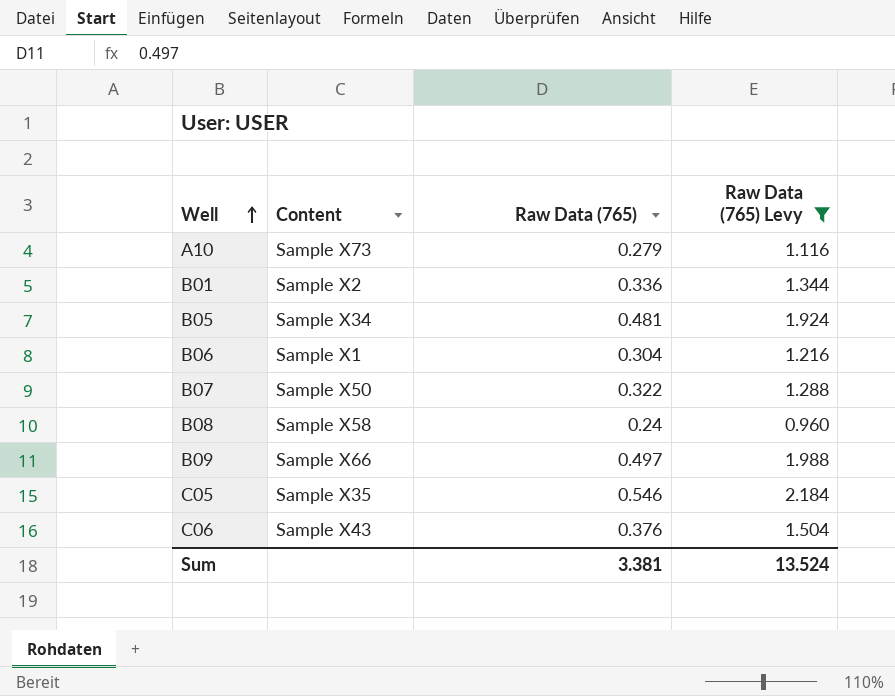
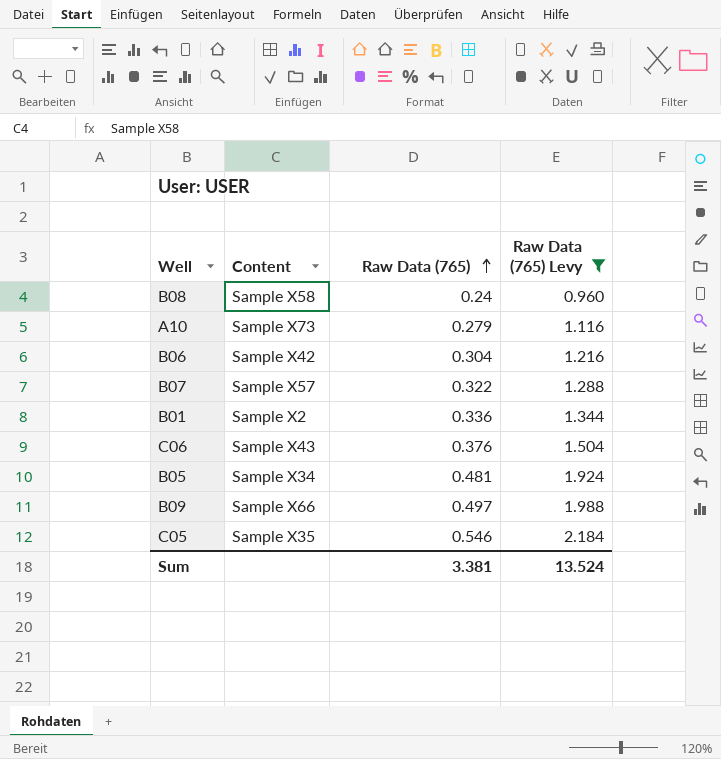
row order: Well ascending -> Raw Data (765) ascending
B06 | Content: Sample X1 -> Sample X42
B07 | Content: Sample X50 -> Sample X57

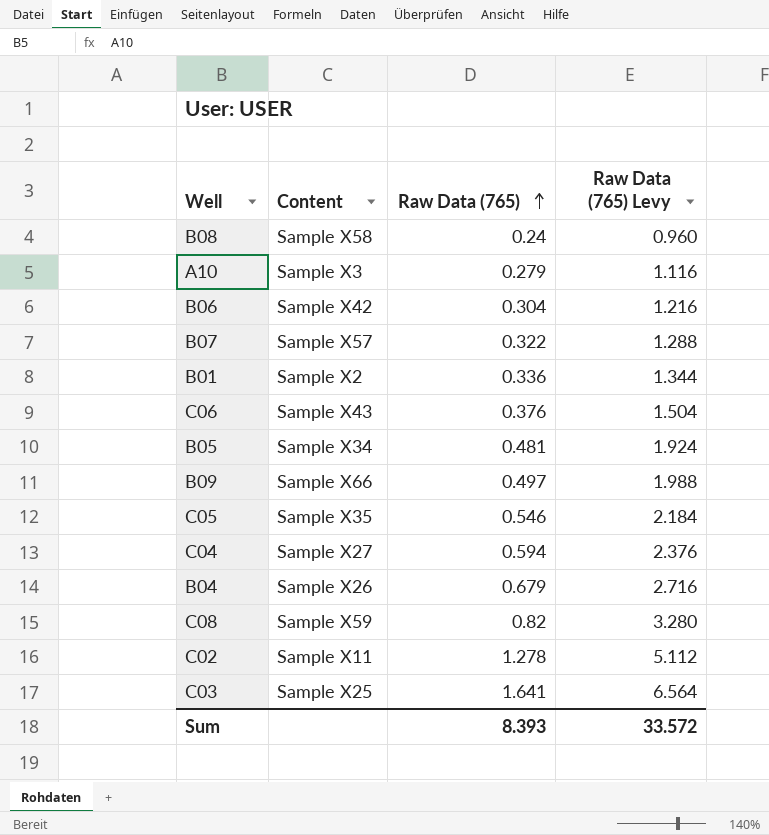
filter: Raw Data (765) Levy <= 2.184 -> none
A10 | Content: Sample X73 -> Sample X3
Sum | Raw Data (765): 3.381 -> 8.393
Sum | Raw Data (765) Levy: 13.524 -> 33.572

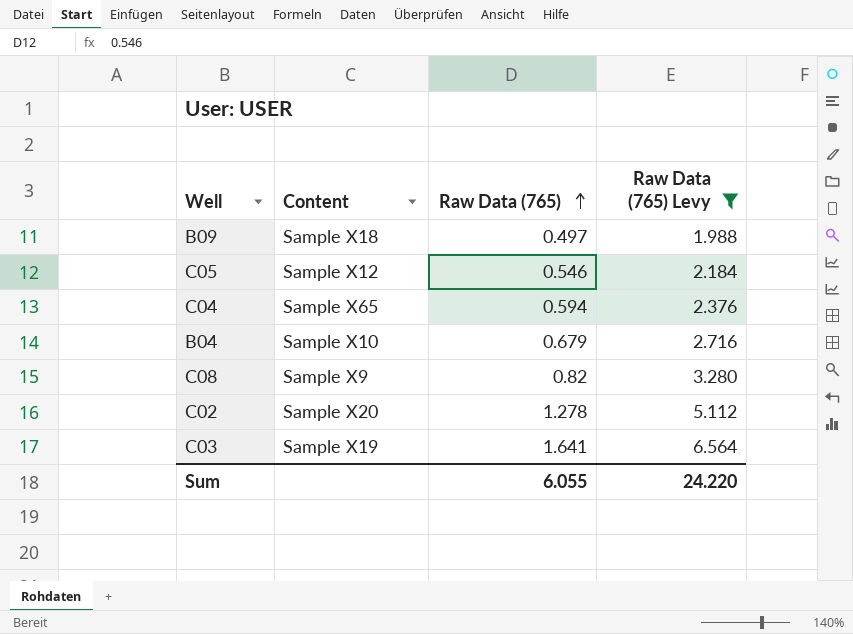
filter: none -> Raw Data (765) Levy >= 1.988
B09 | Content: Sample X66 -> Sample X18
C05 | Content: Sample X35 -> Sample X12
C04 | Content: Sample X27 -> Sample X65
B04 | Content: Sample X26 -> Sample X10
C08 | Content: Sample X59 -> Sample X9
C02 | Content: Sample X11 -> Sample X20
C03 | Content: Sample X25 -> Sample X19
Sum | Raw Data (765): 8.393 -> 6.055
Sum | Raw Data (765) Levy: 33.572 -> 24.220

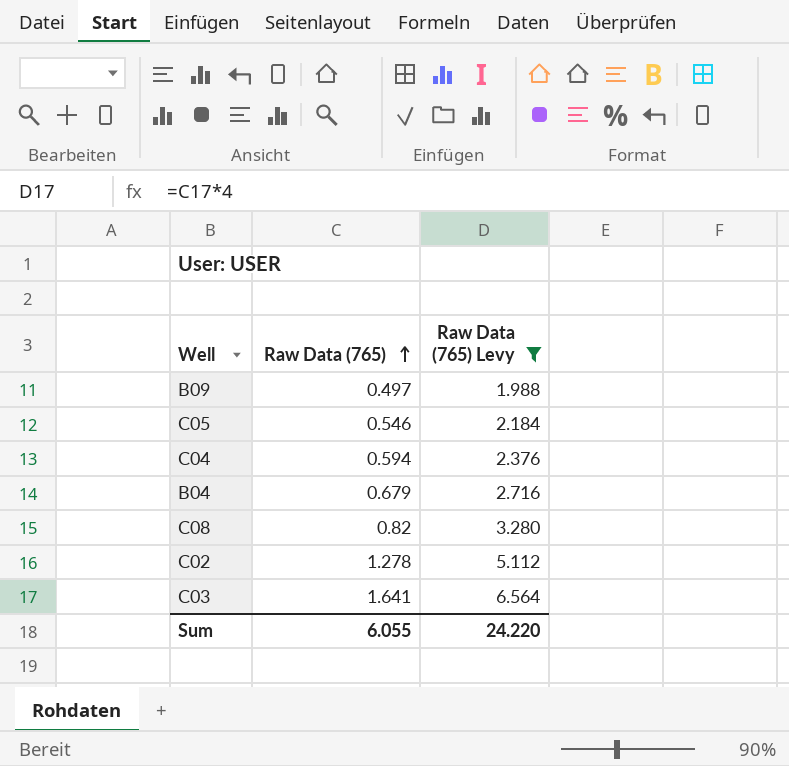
column Content | position: 2 -> none

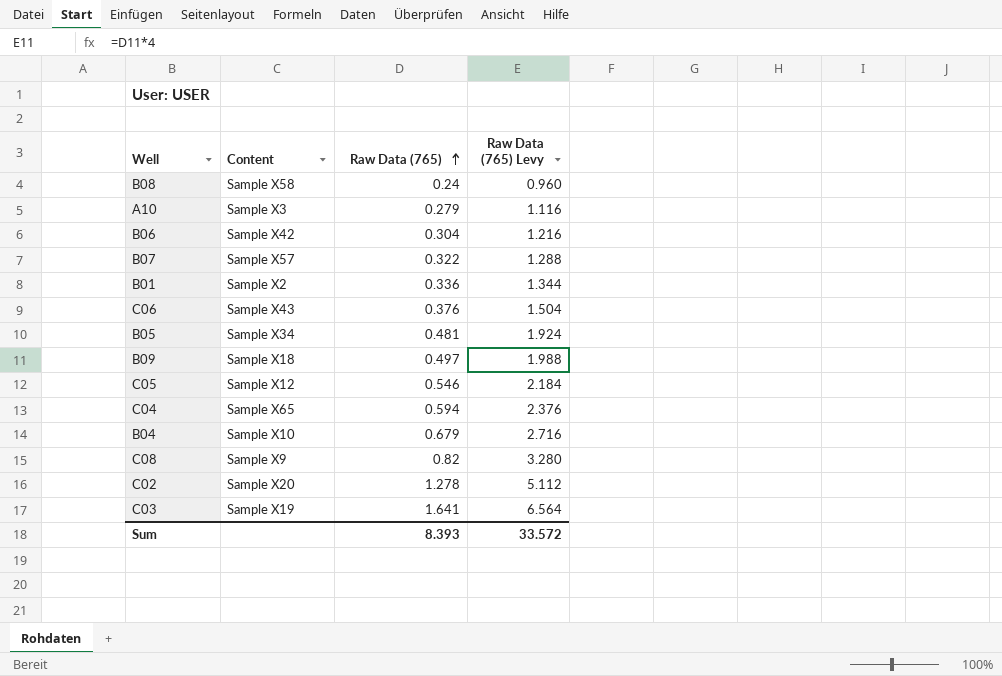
filter: Raw Data (765) Levy >= 1.988 -> none
column Content | position: none -> 2
Sum | Raw Data (765): 6.055 -> 8.393
Sum | Raw Data (765) Levy: 24.220 -> 33.572

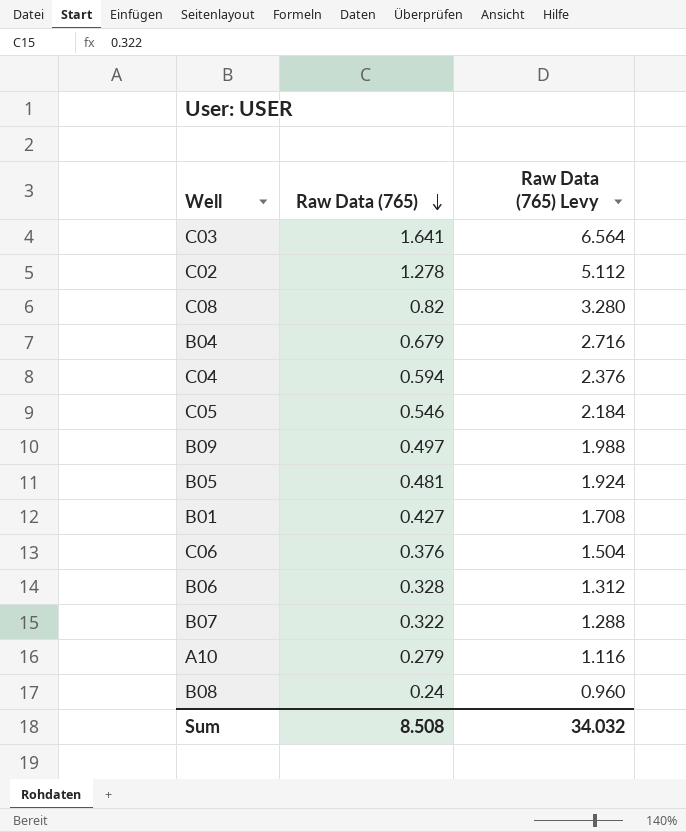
row order: Raw Data (765) ascending -> Raw Data (765) descending
column Content | position: 2 -> none
B01 | Raw Data (765): 0.336 -> 0.427
B01 | Raw Data (765) Levy: 1.344 -> 1.708
B06 | Raw Data (765): 0.304 -> 0.328
B06 | Raw Data (765) Levy: 1.216 -> 1.312
Sum | Raw Data (765): 8.393 -> 8.508
Sum | Raw Data (765) Levy: 33.572 -> 34.032

